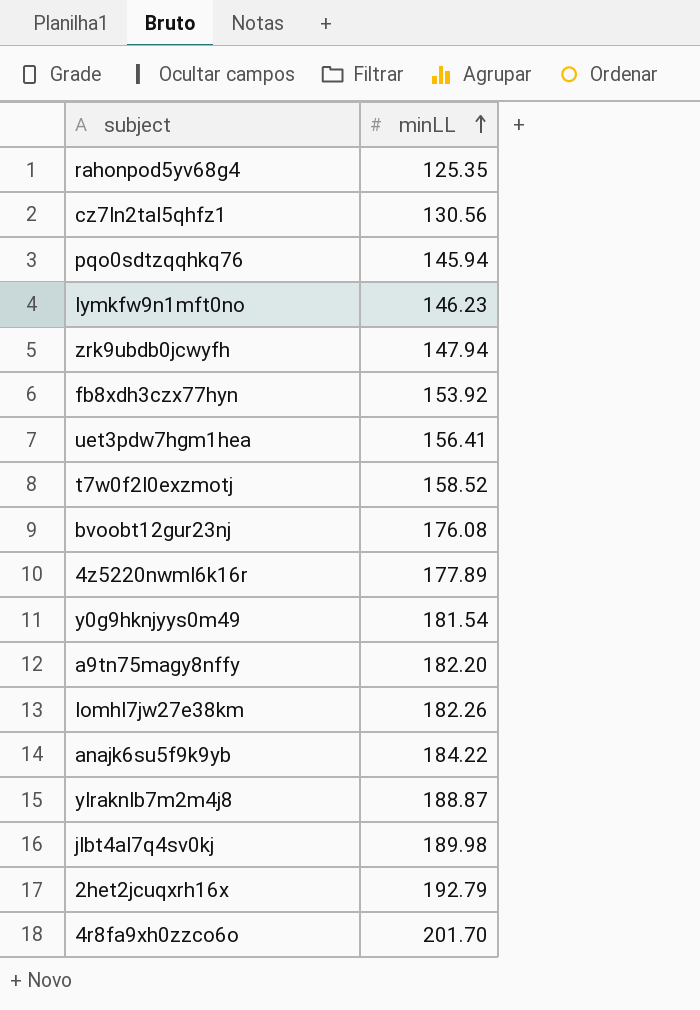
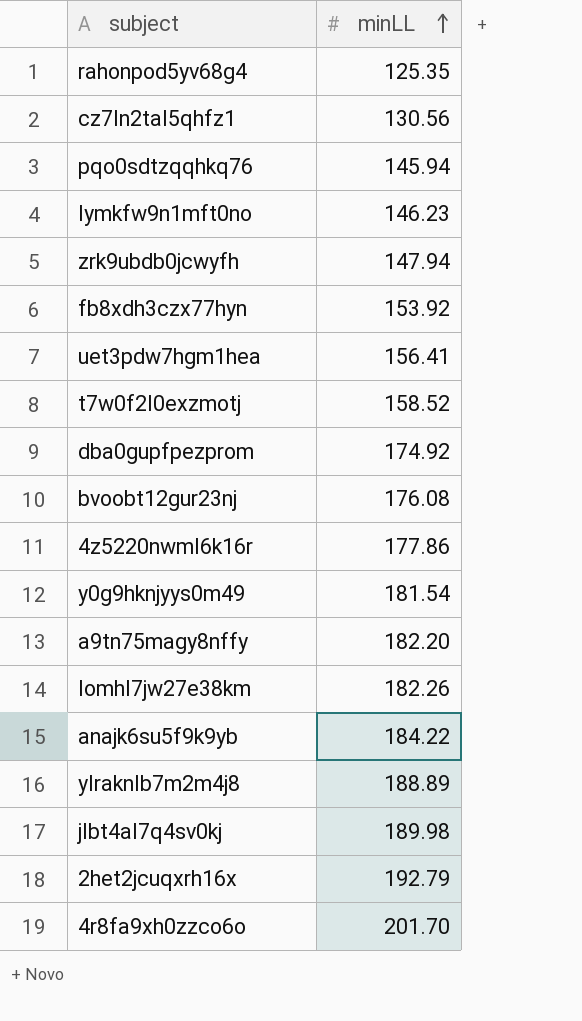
row dba0gupfpezprom: none -> 174.92
4z5220nwml6k16r | minLL: 177.89 -> 177.86
ylraknlb7m2m4j8 | minLL: 188.87 -> 188.89

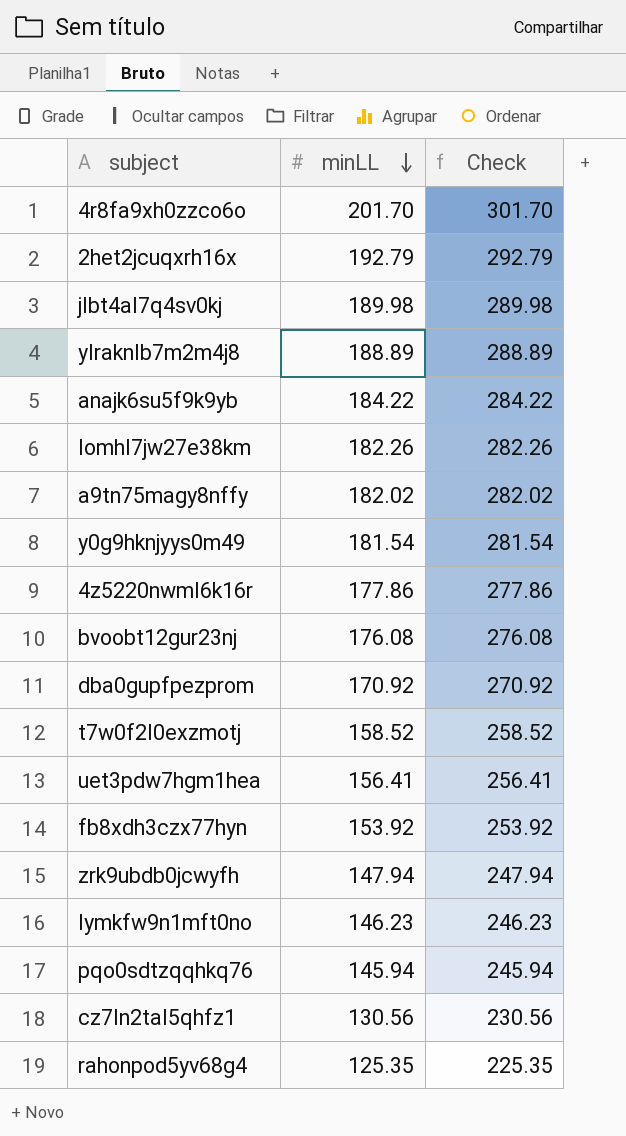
row order: minLL ascending -> minLL descending
column Check | formula: none -> [minLL] + 100
a9tn75magy8nffy | minLL: 182.20 -> 182.02
dba0gupfpezprom | minLL: 174.92 -> 170.92

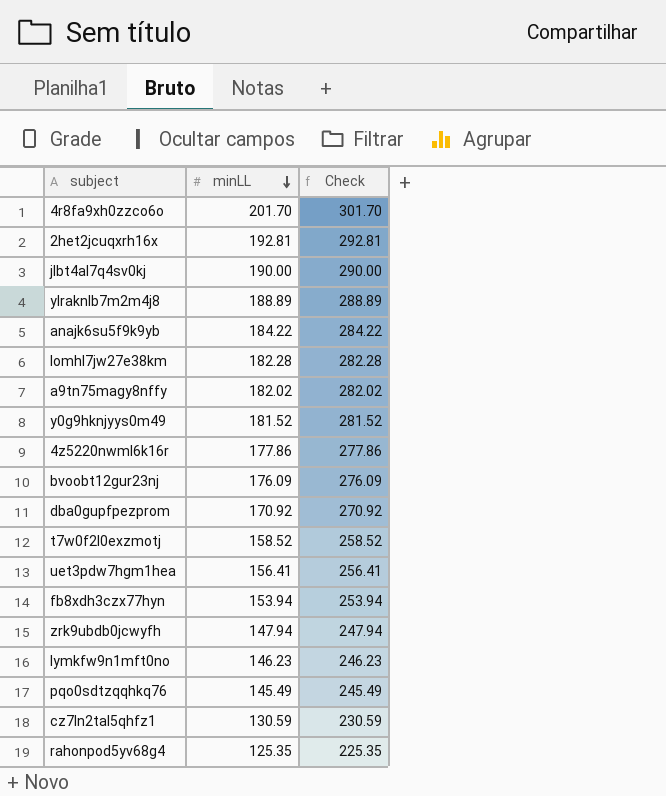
2het2jcuqxrh16x | minLL: 192.79 -> 192.81
2het2jcuqxrh16x | Check: 292.79 -> 292.81
jlbt4al7q4sv0kj | minLL: 189.98 -> 190.00
jlbt4al7q4sv0kj | Check: 289.98 -> 290.00
lomhl7jw27e38km | minLL: 182.26 -> 182.28
lomhl7jw27e38km | Check: 282.26 -> 282.28
y0g9hknjyys0m49 | minLL: 181.54 -> 181.52
y0g9hknjyys0m49 | Check: 281.54 -> 281.52
bvoobt12gur23nj | minLL: 176.08 -> 176.09
bvoobt12gur23nj | Check: 276.08 -> 276.09
fb8xdh3czx77hyn | minLL: 153.92 -> 153.94
fb8xdh3czx77hyn | Check: 253.92 -> 253.94
pqo0sdtzqqhkq76 | minLL: 145.94 -> 145.49
pqo0sdtzqqhkq76 | Check: 245.94 -> 245.49
cz7ln2tal5qhfz1 | minLL: 130.56 -> 130.59
cz7ln2tal5qhfz1 | Check: 230.56 -> 230.59

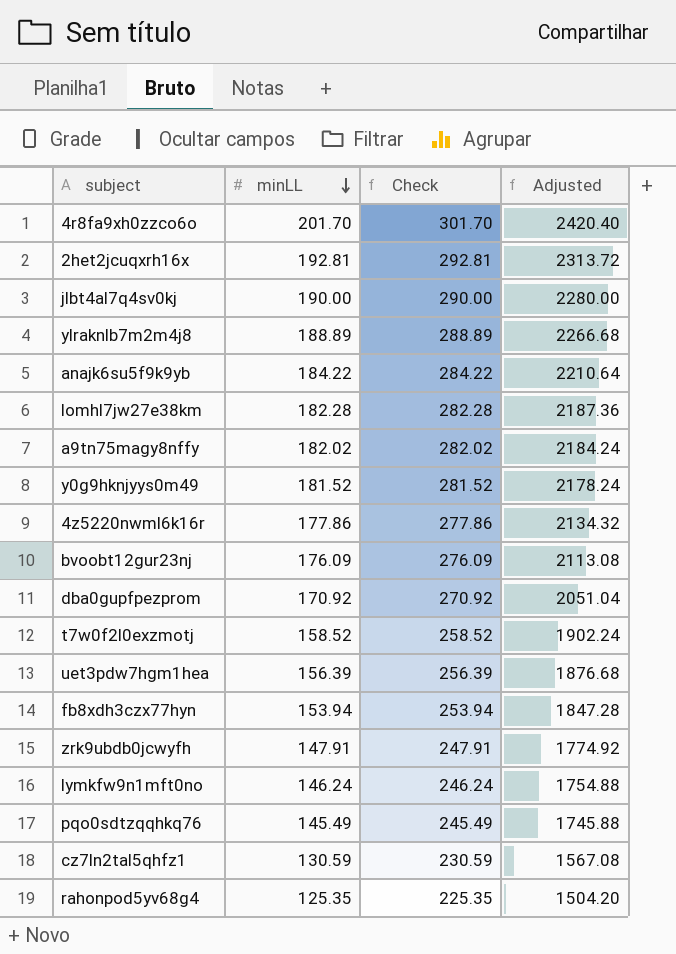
column Adjusted | formula: none -> [minLL] * 12
uet3pdw7hgm1hea | minLL: 156.41 -> 156.39
uet3pdw7hgm1hea | Check: 256.41 -> 256.39
zrk9ubdb0jcwyfh | minLL: 147.94 -> 147.91
zrk9ubdb0jcwyfh | Check: 247.94 -> 247.91
lymkfw9n1mft0no | minLL: 146.23 -> 146.24
lymkfw9n1mft0no | Check: 246.23 -> 246.24

